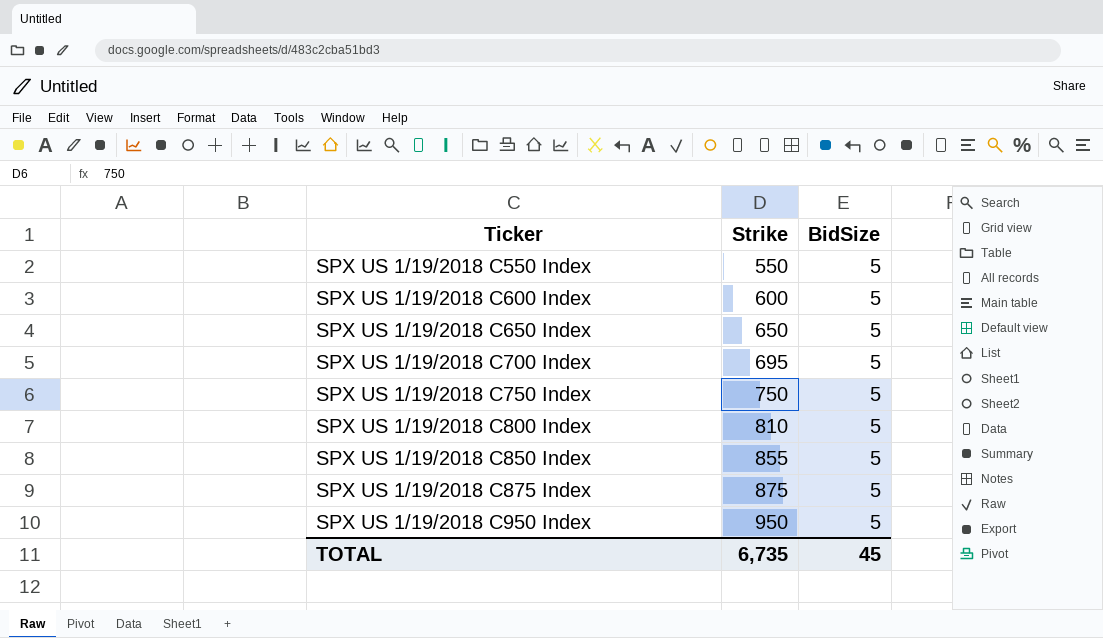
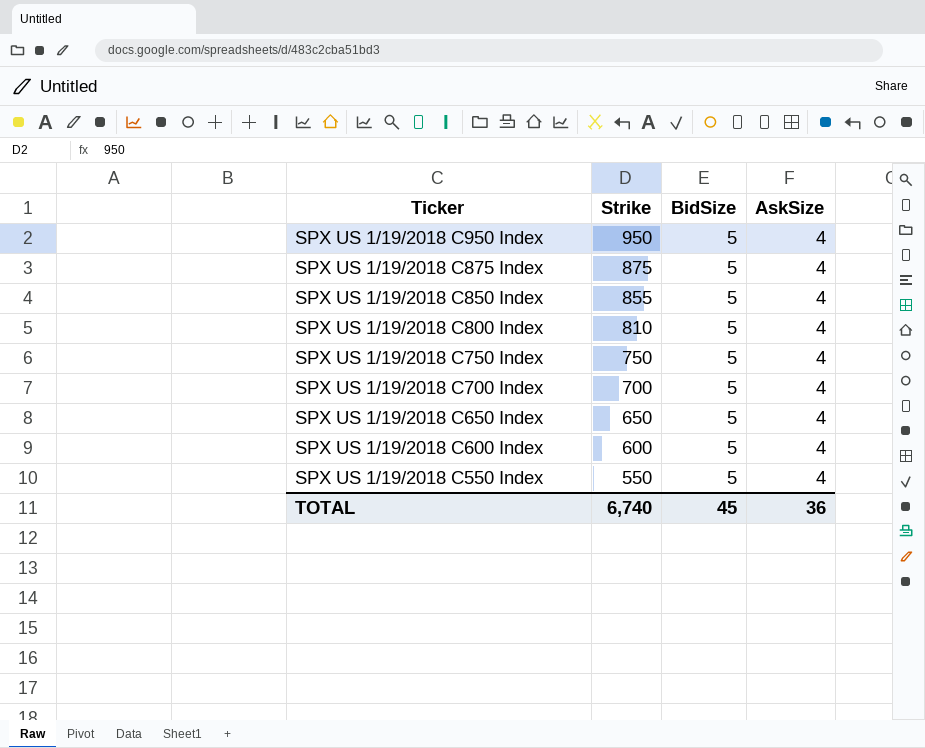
row order: Ticker ascending -> Ticker descending
column AskSize | position: none -> 4
SPX US 1/19/2018 C700 Index | Strike: 695 -> 700
TOTAL | Strike: 6,735 -> 6,740

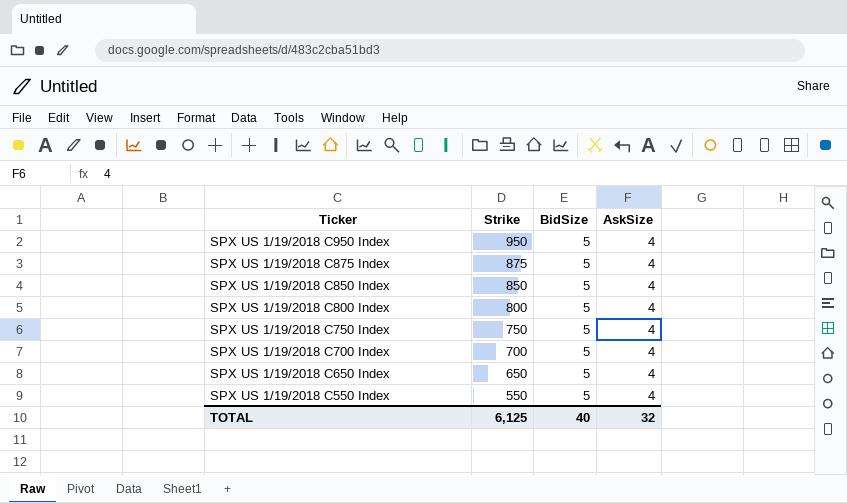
row SPX US 1/19/2018 C600 Index: 600 | 5 | 4 -> none
SPX US 1/19/2018 C850 Index | Strike: 855 -> 850
SPX US 1/19/2018 C800 Index | Strike: 810 -> 800
TOTAL | Strike: 6,740 -> 6,125
TOTAL | BidSize: 45 -> 40
TOTAL | AskSize: 36 -> 32

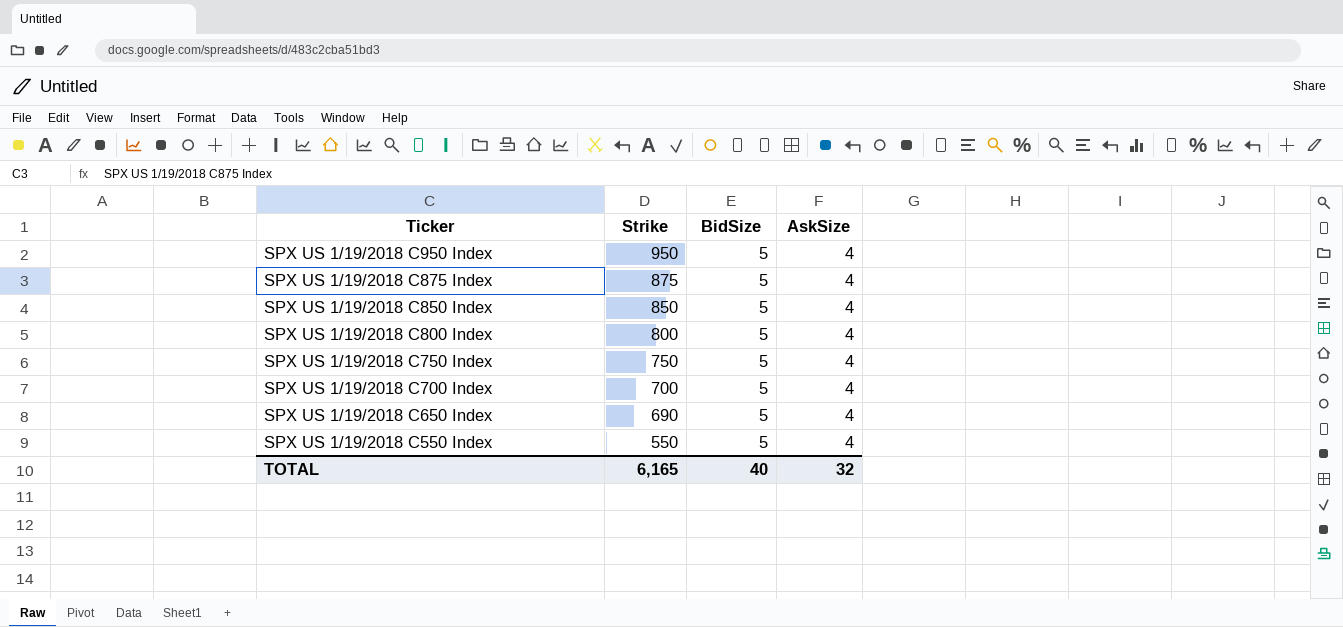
SPX US 1/19/2018 C650 Index | Strike: 650 -> 690
TOTAL | Strike: 6,125 -> 6,165

